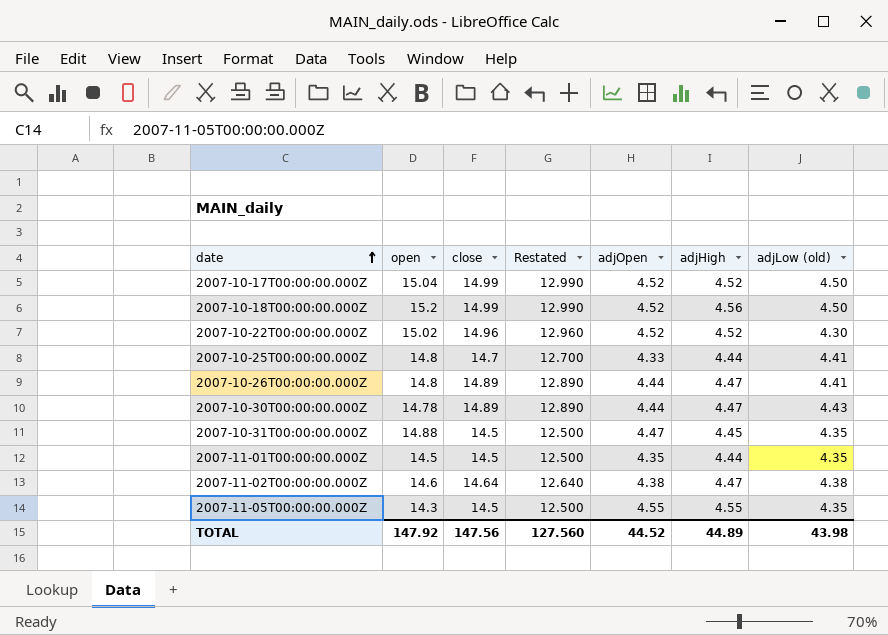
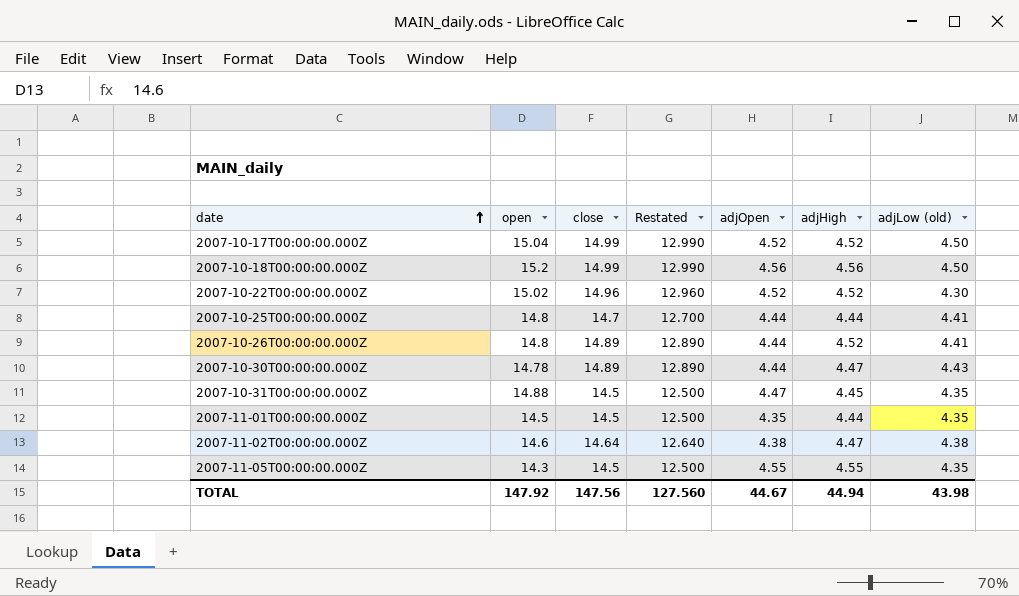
2007-10-18T00:00:00.000Z | adjOpen: 4.52 -> 4.56
2007-10-25T00:00:00.000Z | adjOpen: 4.33 -> 4.44
2007-10-26T00:00:00.000Z | adjHigh: 4.47 -> 4.52
TOTAL | adjOpen: 44.52 -> 44.67
TOTAL | adjHigh: 44.89 -> 44.94

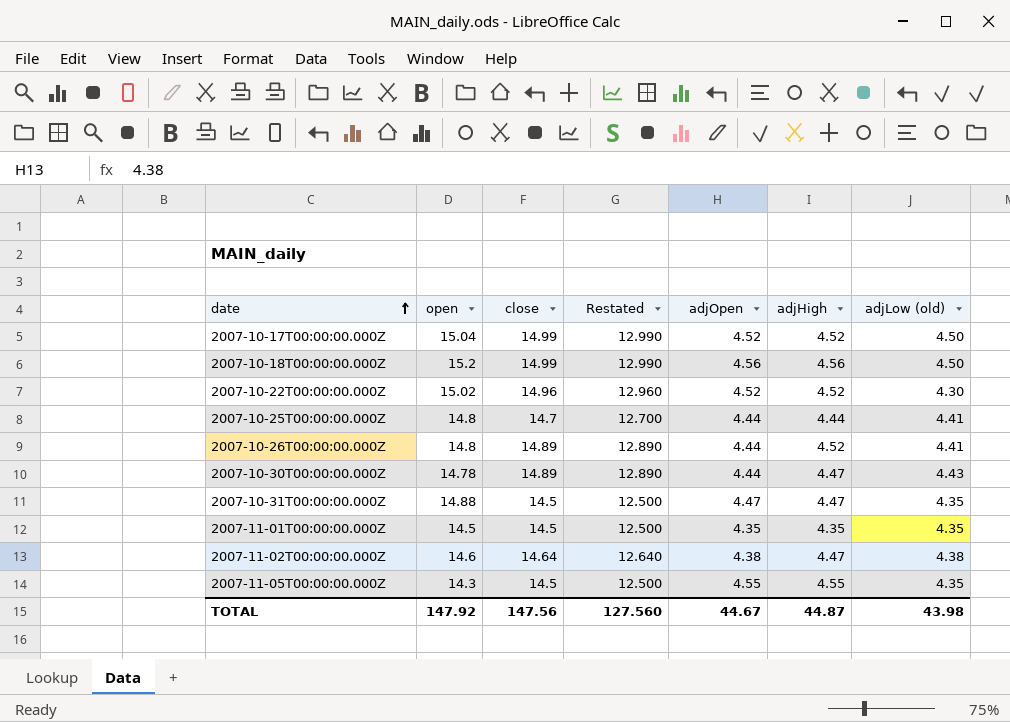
2007-10-31T00:00:00.000Z | adjHigh: 4.45 -> 4.47
2007-11-01T00:00:00.000Z | adjHigh: 4.44 -> 4.35
TOTAL | adjHigh: 44.94 -> 44.87

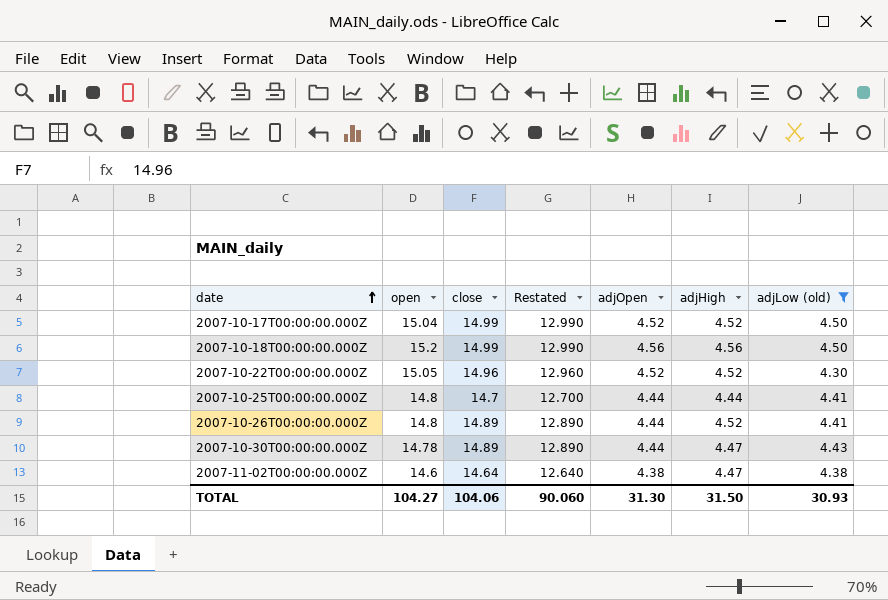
filter: none -> adjLow (old) != 4.35
2007-10-22T00:00:00.000Z | open: 15.02 -> 15.05
TOTAL | open: 147.92 -> 104.27
TOTAL | close: 147.56 -> 104.06
TOTAL | Restated: 127.560 -> 90.060
TOTAL | adjOpen: 44.67 -> 31.30
TOTAL | adjHigh: 44.87 -> 31.50
TOTAL | adjLow (old): 43.98 -> 30.93

